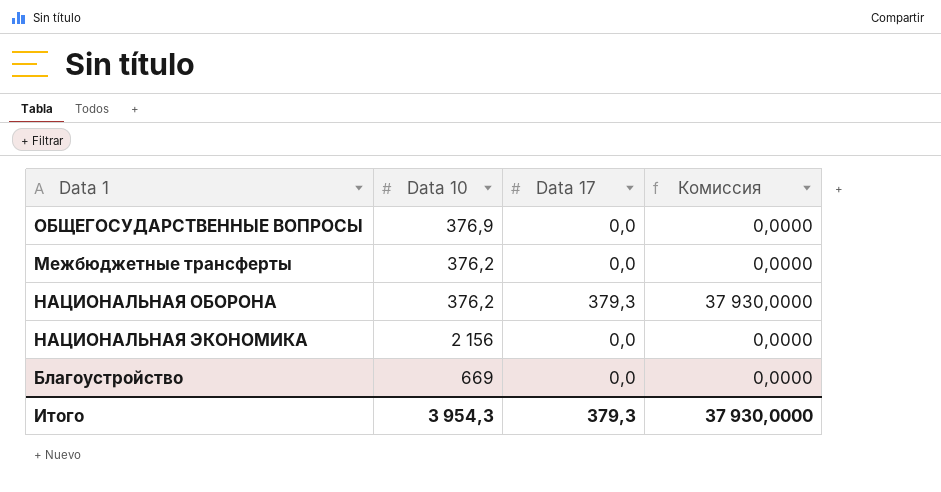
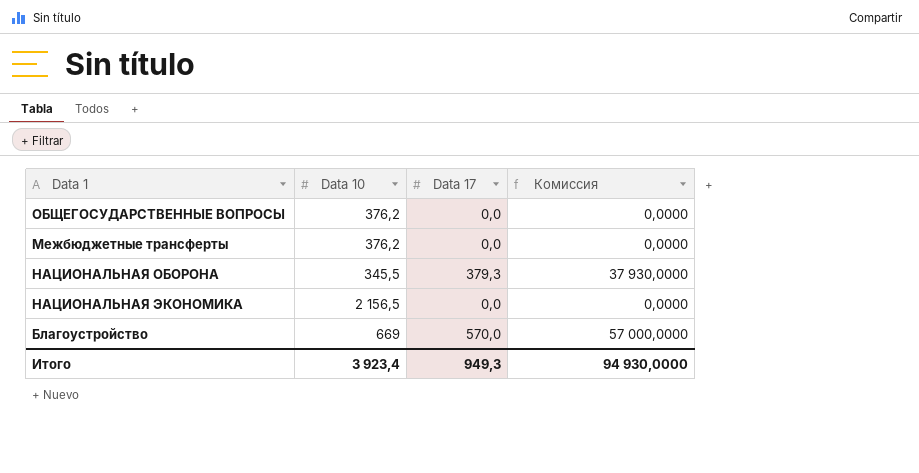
ОБЩЕГОСУДАРСТВЕННЫЕ ВОПРОСЫ | Data 10: 376,9 -> 376,2
НАЦИОНАЛЬНАЯ ОБОРОНА | Data 10: 376,2 -> 345,5
НАЦИОНАЛЬНАЯ ЭКОНОМИКА | Data 10: 2 156 -> 2 156,5
Благоустройство | Data 17: 0,0 -> 570,0
Благоустройство | Комиссия: 0,0000 -> 57 000,0000
Итого | Data 10: 3 954,3 -> 3 923,4
Итого | Data 17: 379,3 -> 949,3
Итого | Комиссия: 37 930,0000 -> 94 930,0000

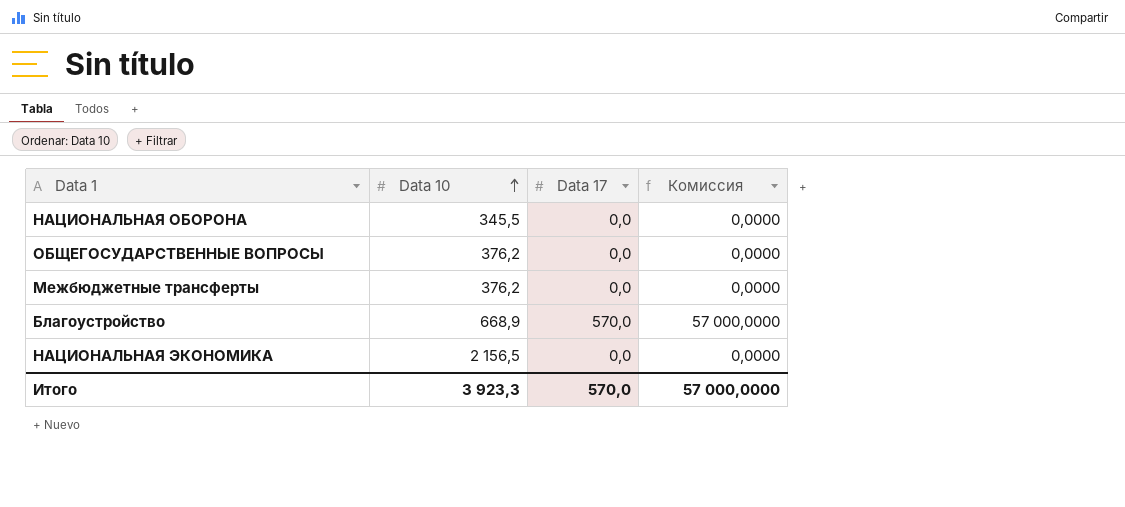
row order: none -> Data 10 ascending
НАЦИОНАЛЬНАЯ ОБОРОНА | Data 17: 379,3 -> 0,0
НАЦИОНАЛЬНАЯ ОБОРОНА | Комиссия: 37 930,0000 -> 0,0000
Благоустройство | Data 10: 669 -> 668,9
Итого | Data 10: 3 923,4 -> 3 923,3
Итого | Data 17: 949,3 -> 570,0
Итого | Комиссия: 94 930,0000 -> 57 000,0000

